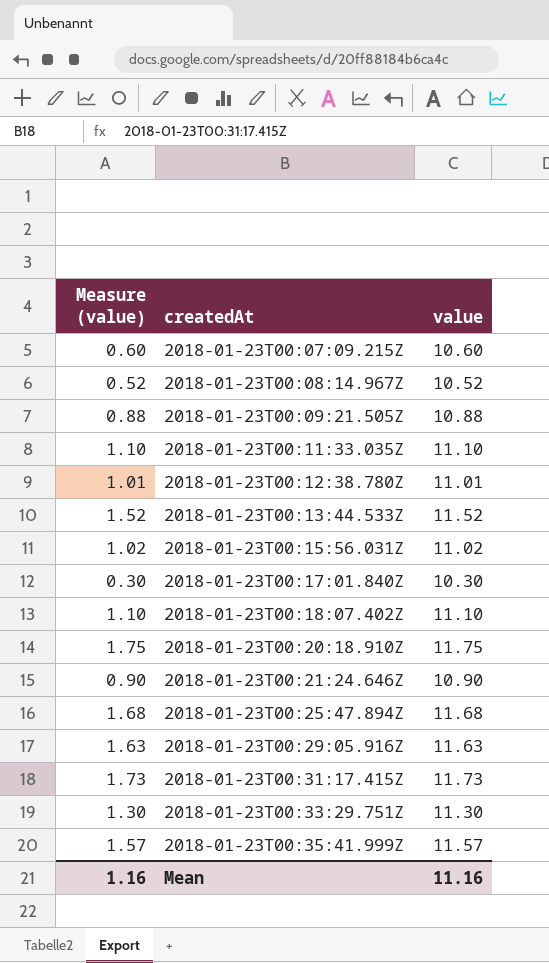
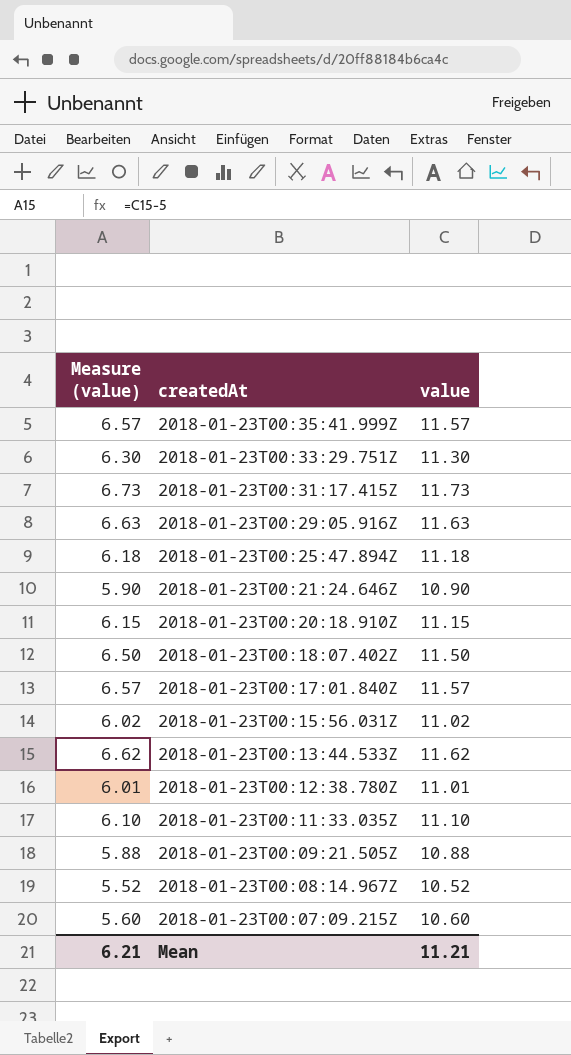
row order: createdAt ascending -> createdAt descending
column Measure (value) | formula: [value] - 10 -> [value] - 5
2018-01-23T00:25:47.894Z | value: 11.68 -> 11.18
2018-01-23T00:20:18.910Z | value: 11.75 -> 11.15
2018-01-23T00:18:07.402Z | value: 11.10 -> 11.50
2018-01-23T00:17:01.840Z | value: 10.30 -> 11.57
2018-01-23T00:13:44.533Z | value: 11.52 -> 11.62
Mean | Measure (value): 1.16 -> 6.21
Mean | value: 11.16 -> 11.21

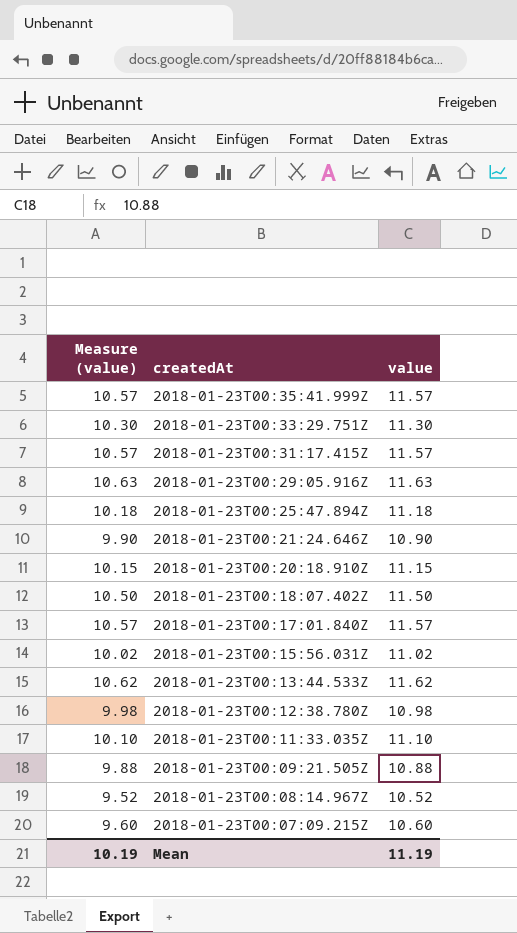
column Measure (value) | formula: [value] - 5 -> [value] - 1
2018-01-23T00:31:17.415Z | value: 11.73 -> 11.57
2018-01-23T00:12:38.780Z | value: 11.01 -> 10.98
Mean | Measure (value): 6.21 -> 10.19
Mean | value: 11.21 -> 11.19

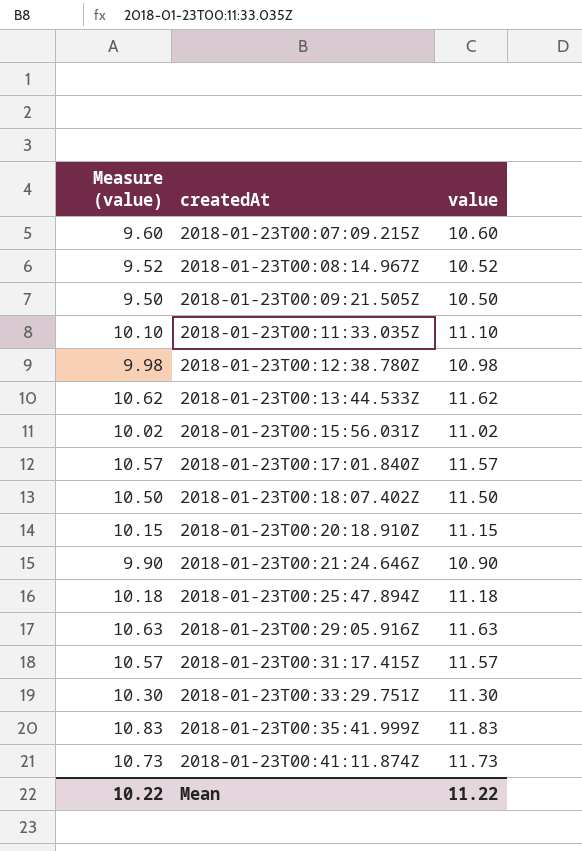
row order: createdAt descending -> createdAt ascending
2018-01-23T00:09:21.505Z | Measure (value): 9.88 -> 9.50
2018-01-23T00:09:21.505Z | value: 10.88 -> 10.50
2018-01-23T00:35:41.999Z | Measure (value): 10.57 -> 10.83
2018-01-23T00:35:41.999Z | value: 11.57 -> 11.83
row 2018-01-23T00:41:11.874Z: none -> 10.73 | 11.73
Mean | Measure (value): 10.19 -> 10.22
Mean | value: 11.19 -> 11.22

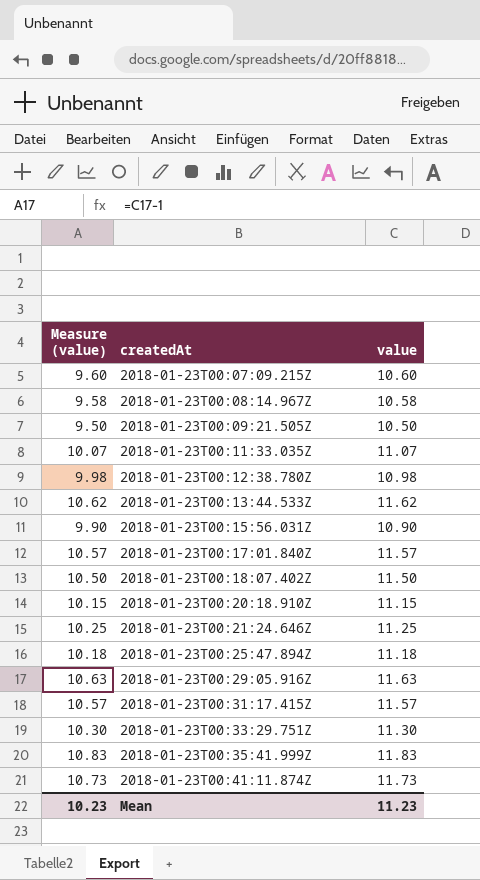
2018-01-23T00:08:14.967Z | Measure (value): 9.52 -> 9.58
2018-01-23T00:08:14.967Z | value: 10.52 -> 10.58
2018-01-23T00:11:33.035Z | Measure (value): 10.10 -> 10.07
2018-01-23T00:11:33.035Z | value: 11.10 -> 11.07
2018-01-23T00:15:56.031Z | Measure (value): 10.02 -> 9.90
2018-01-23T00:15:56.031Z | value: 11.02 -> 10.90
2018-01-23T00:21:24.646Z | Measure (value): 9.90 -> 10.25
2018-01-23T00:21:24.646Z | value: 10.90 -> 11.25
Mean | Measure (value): 10.22 -> 10.23
Mean | value: 11.22 -> 11.23

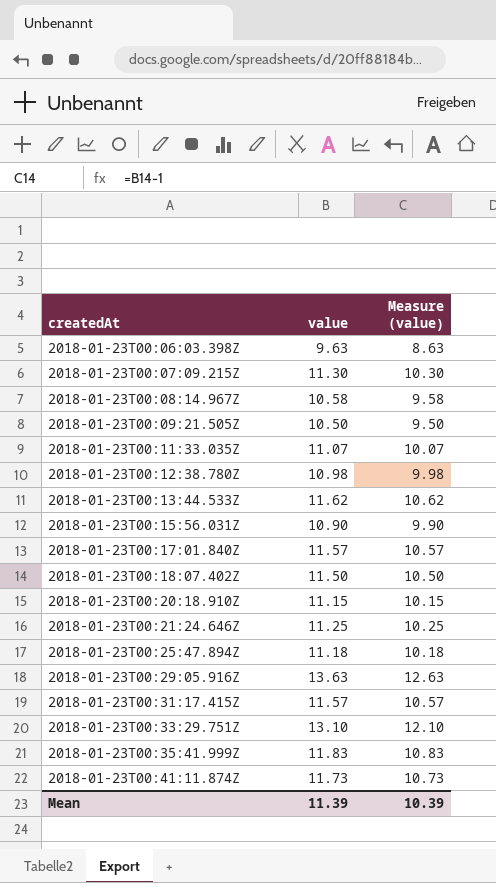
column Measure (value) | position: 1 -> 3
row 2018-01-23T00:06:03.398Z: none -> 9.63 | 8.63
2018-01-23T00:07:09.215Z | value: 10.60 -> 11.30
2018-01-23T00:07:09.215Z | Measure (value): 9.60 -> 10.30
2018-01-23T00:29:05.916Z | value: 11.63 -> 13.63
2018-01-23T00:29:05.916Z | Measure (value): 10.63 -> 12.63
2018-01-23T00:33:29.751Z | value: 11.30 -> 13.10
2018-01-23T00:33:29.751Z | Measure (value): 10.30 -> 12.10
Mean | value: 11.23 -> 11.39
Mean | Measure (value): 10.23 -> 10.39

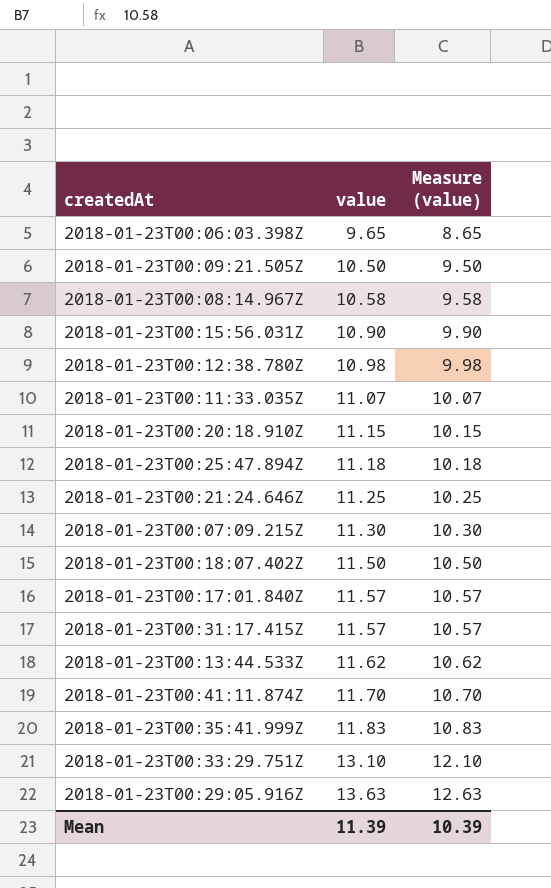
row order: createdAt ascending -> value ascending
2018-01-23T00:06:03.398Z | value: 9.63 -> 9.65
2018-01-23T00:06:03.398Z | Measure (value): 8.63 -> 8.65
2018-01-23T00:41:11.874Z | value: 11.73 -> 11.70
2018-01-23T00:41:11.874Z | Measure (value): 10.73 -> 10.70

